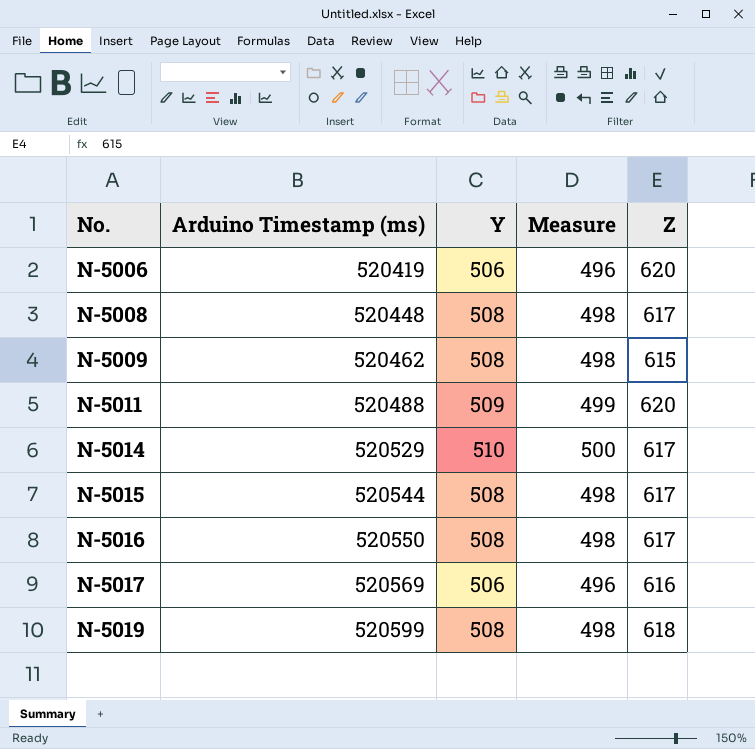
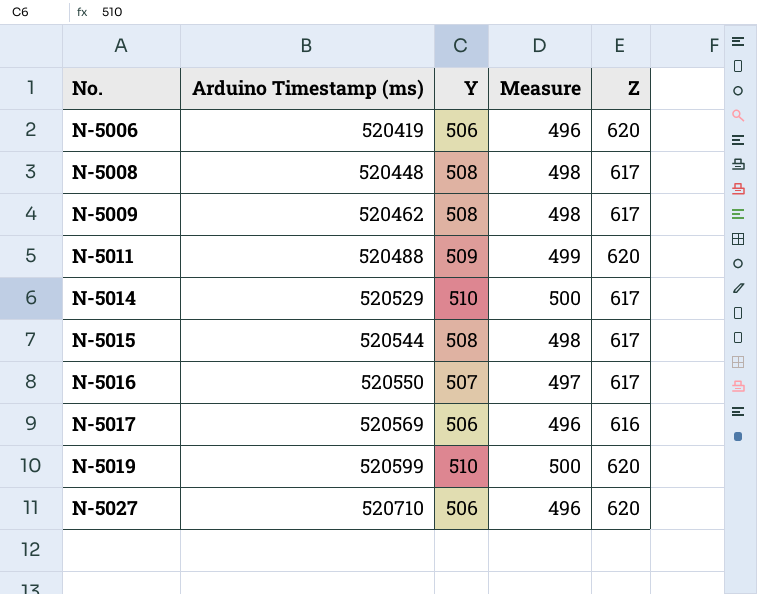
N-5009 | Z: 615 -> 617
N-5016 | Y: 508 -> 507
N-5016 | Measure: 498 -> 497
N-5019 | Y: 508 -> 510
N-5019 | Measure: 498 -> 500
N-5019 | Z: 618 -> 620
row N-5027: none -> 520710 | 506 | 496 | 620

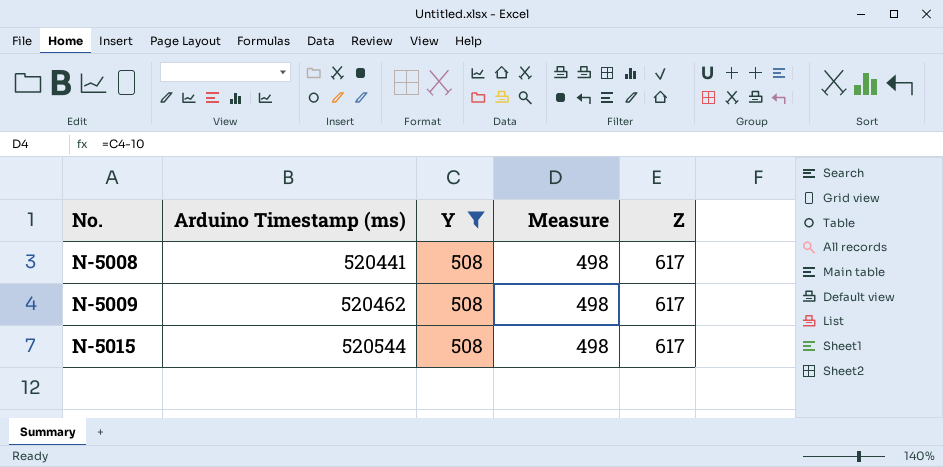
filter: none -> Y = 508
N-5008 | Arduino Timestamp (ms): 520448 -> 520441

